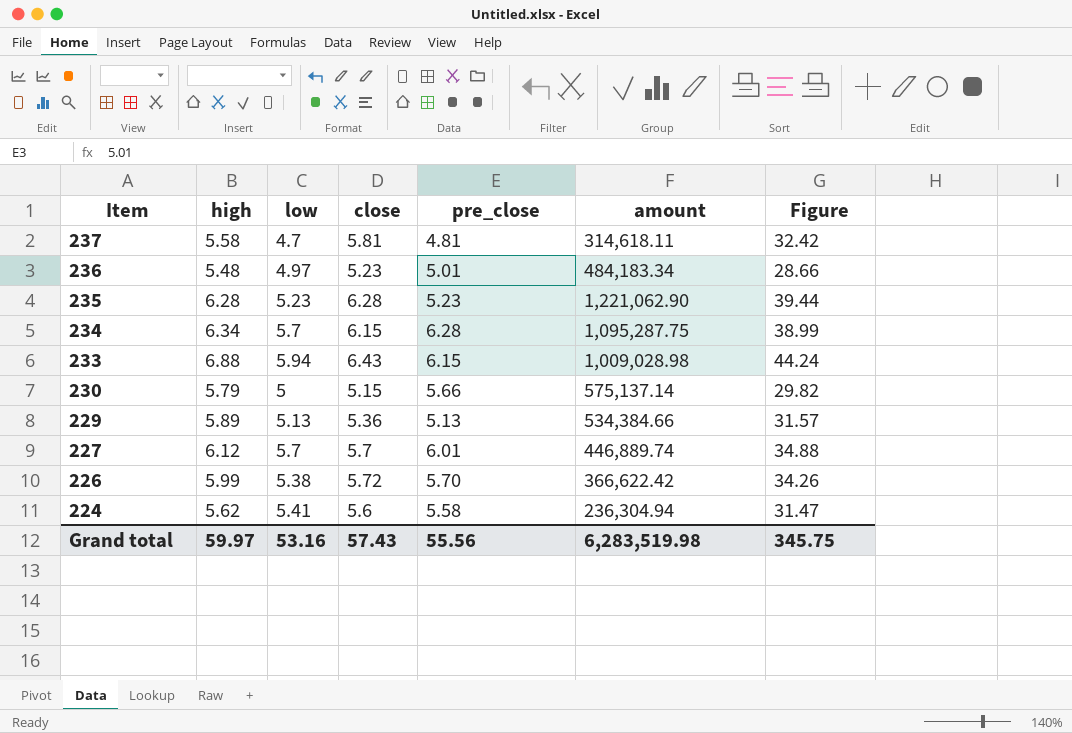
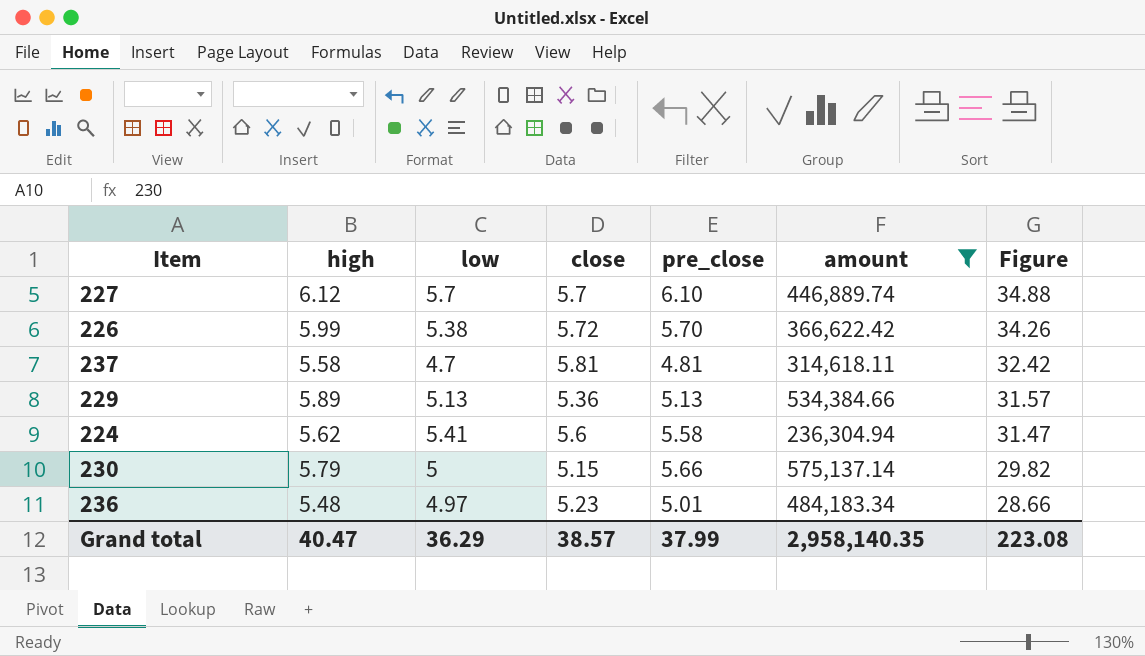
filter: none -> amount <= 575,137.14
row order: Item descending -> Figure descending
227 | pre_close: 6.01 -> 6.10
Grand total | high: 59.97 -> 40.47
Grand total | low: 53.16 -> 36.29
Grand total | close: 57.43 -> 38.57
Grand total | pre_close: 55.56 -> 37.99
Grand total | amount: 6,283,519.98 -> 2,958,140.35
Grand total | Figure: 345.75 -> 223.08

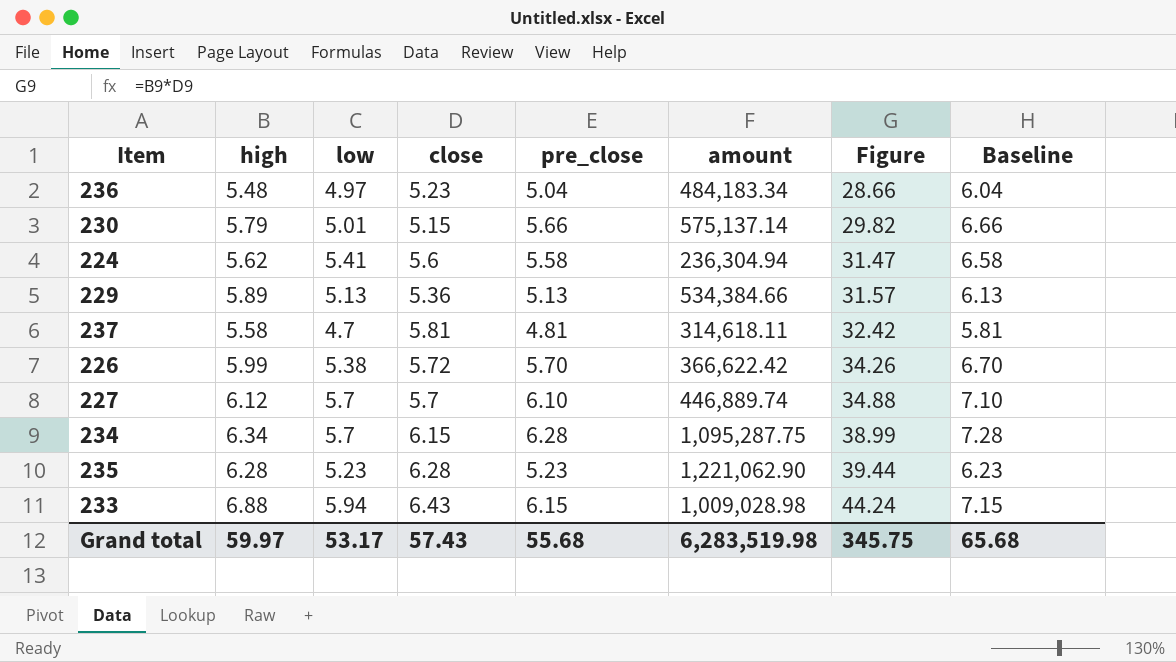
filter: amount <= 575,137.14 -> none
row order: Figure descending -> Figure ascending
column Baseline | formula: none -> [pre_close] + 1
236 | pre_close: 5.01 -> 5.04
230 | low: 5 -> 5.01
Grand total | high: 40.47 -> 59.97
Grand total | low: 36.29 -> 53.17
Grand total | close: 38.57 -> 57.43
Grand total | pre_close: 37.99 -> 55.68
Grand total | amount: 2,958,140.35 -> 6,283,519.98
Grand total | Figure: 223.08 -> 345.75

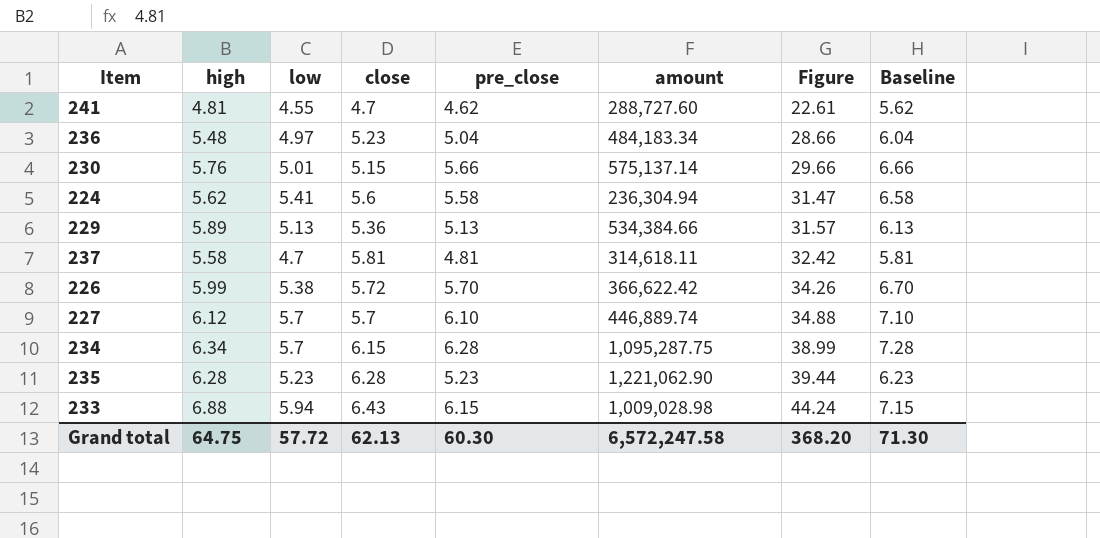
row 241: none -> 4.81 | 4.55 | 4.7 | 4.62 | 288,727.60 | 22.61 | 5.62
230 | high: 5.79 -> 5.76
230 | Figure: 29.82 -> 29.66
Grand total | high: 59.97 -> 64.75
Grand total | low: 53.17 -> 57.72
Grand total | close: 57.43 -> 62.13
Grand total | pre_close: 55.68 -> 60.30
Grand total | amount: 6,283,519.98 -> 6,572,247.58
Grand total | Figure: 345.75 -> 368.20
Grand total | Baseline: 65.68 -> 71.30

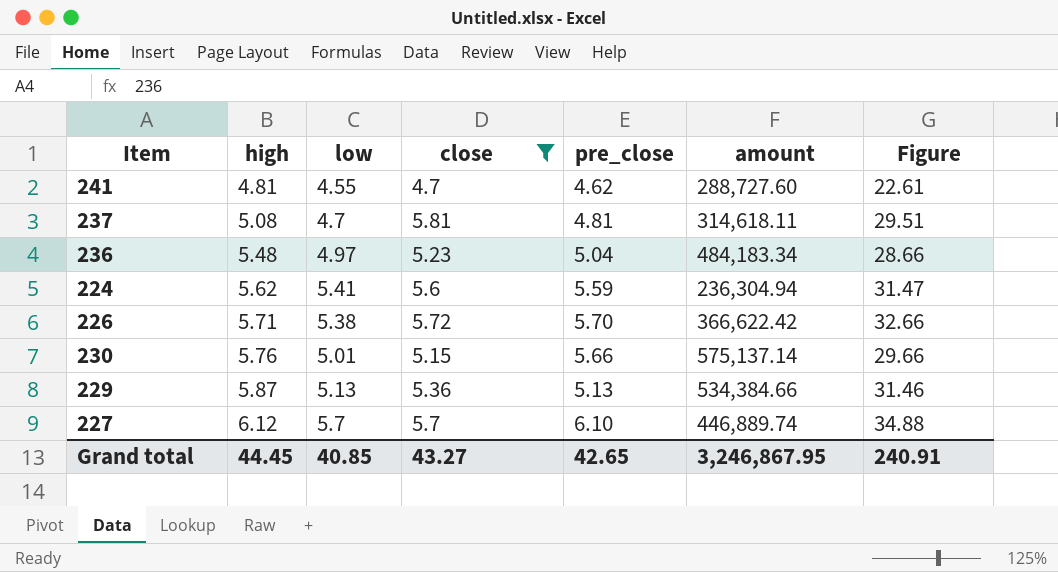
filter: none -> close <= 5.81
row order: Figure ascending -> high ascending
column Baseline | formula: [pre_close] + 1 -> none
237 | high: 5.58 -> 5.08
237 | Figure: 32.42 -> 29.51
224 | pre_close: 5.58 -> 5.59
226 | high: 5.99 -> 5.71
226 | Figure: 34.26 -> 32.66
229 | high: 5.89 -> 5.87
229 | Figure: 31.57 -> 31.46
Grand total | high: 64.75 -> 44.45
Grand total | low: 57.72 -> 40.85
Grand total | close: 62.13 -> 43.27
Grand total | pre_close: 60.30 -> 42.65
Grand total | amount: 6,572,247.58 -> 3,246,867.95
Grand total | Figure: 368.20 -> 240.91

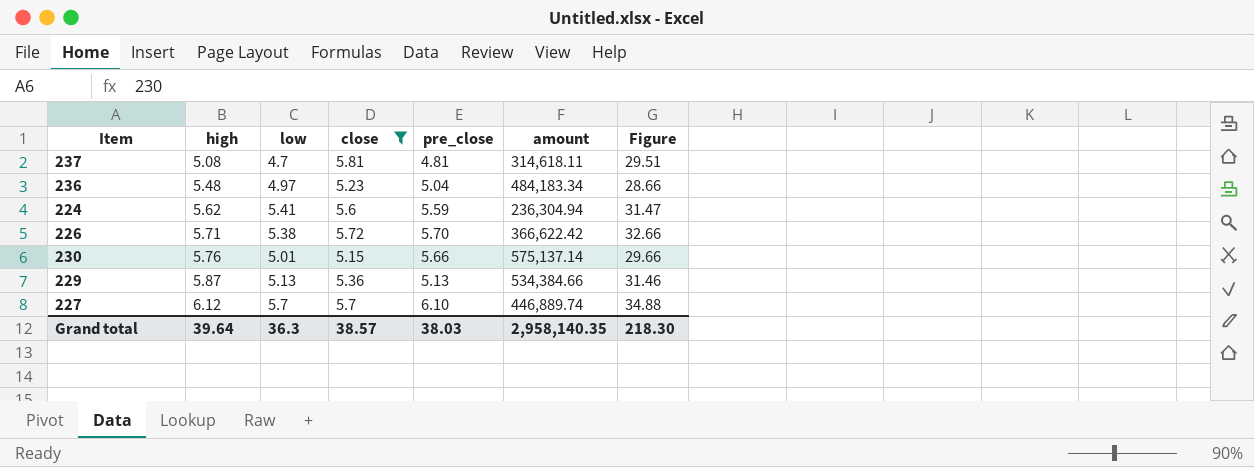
row 241: 4.81 | 4.55 | 4.7 | 4.62 | 288,727.60 | 22.61 -> none
Grand total | high: 44.45 -> 39.64
Grand total | low: 40.85 -> 36.3
Grand total | close: 43.27 -> 38.57
Grand total | pre_close: 42.65 -> 38.03
Grand total | amount: 3,246,867.95 -> 2,958,140.35
Grand total | Figure: 240.91 -> 218.30

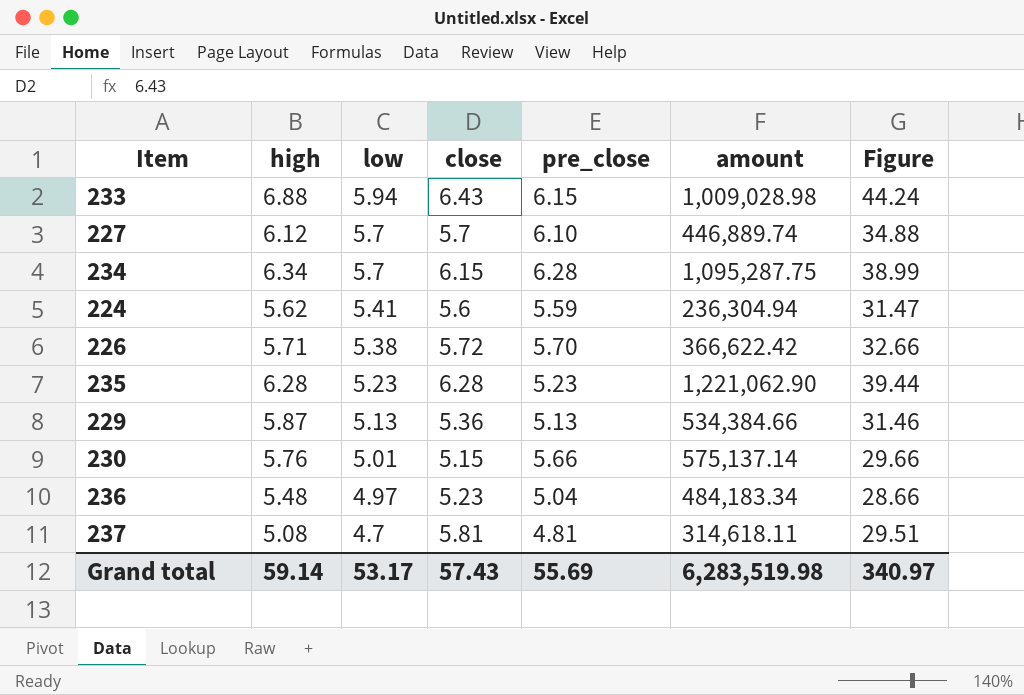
filter: close <= 5.81 -> none
row order: high ascending -> low descending
Grand total | high: 39.64 -> 59.14
Grand total | low: 36.3 -> 53.17
Grand total | close: 38.57 -> 57.43
Grand total | pre_close: 38.03 -> 55.69
Grand total | amount: 2,958,140.35 -> 6,283,519.98
Grand total | Figure: 218.30 -> 340.97

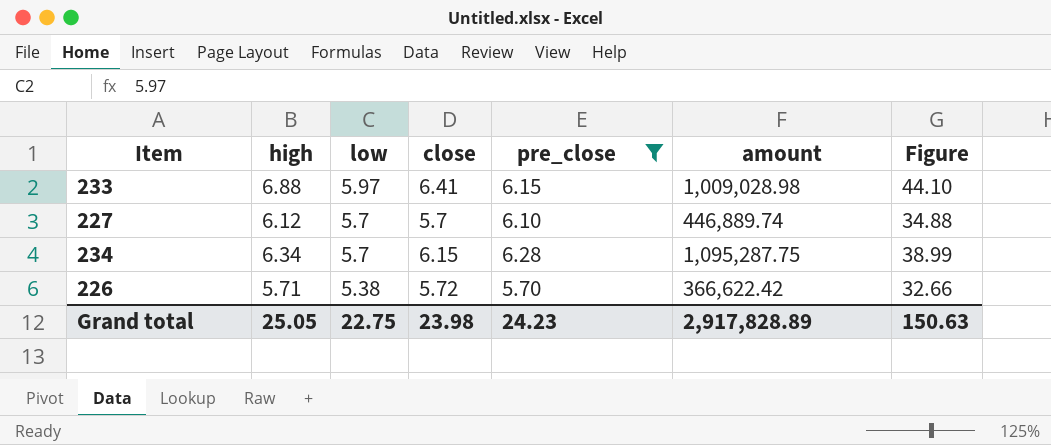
filter: none -> pre_close >= 5.70
233 | low: 5.94 -> 5.97
233 | close: 6.43 -> 6.41
233 | Figure: 44.24 -> 44.10
Grand total | high: 59.14 -> 25.05
Grand total | low: 53.17 -> 22.75
Grand total | close: 57.43 -> 23.98
Grand total | pre_close: 55.69 -> 24.23
Grand total | amount: 6,283,519.98 -> 2,917,828.89
Grand total | Figure: 340.97 -> 150.63

